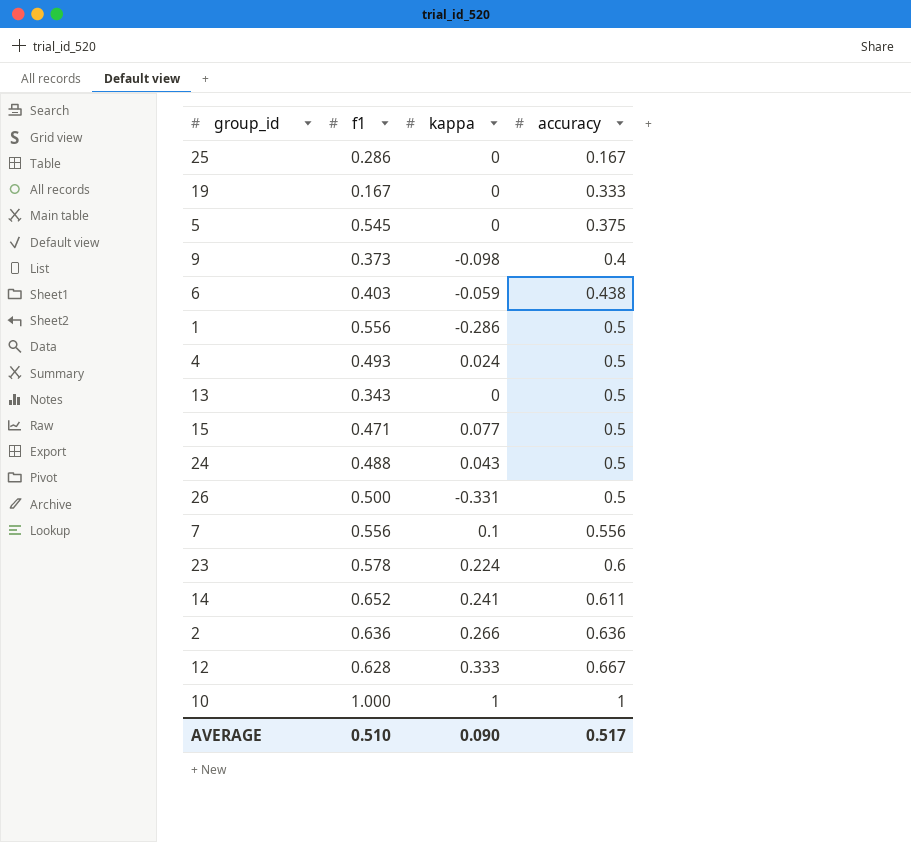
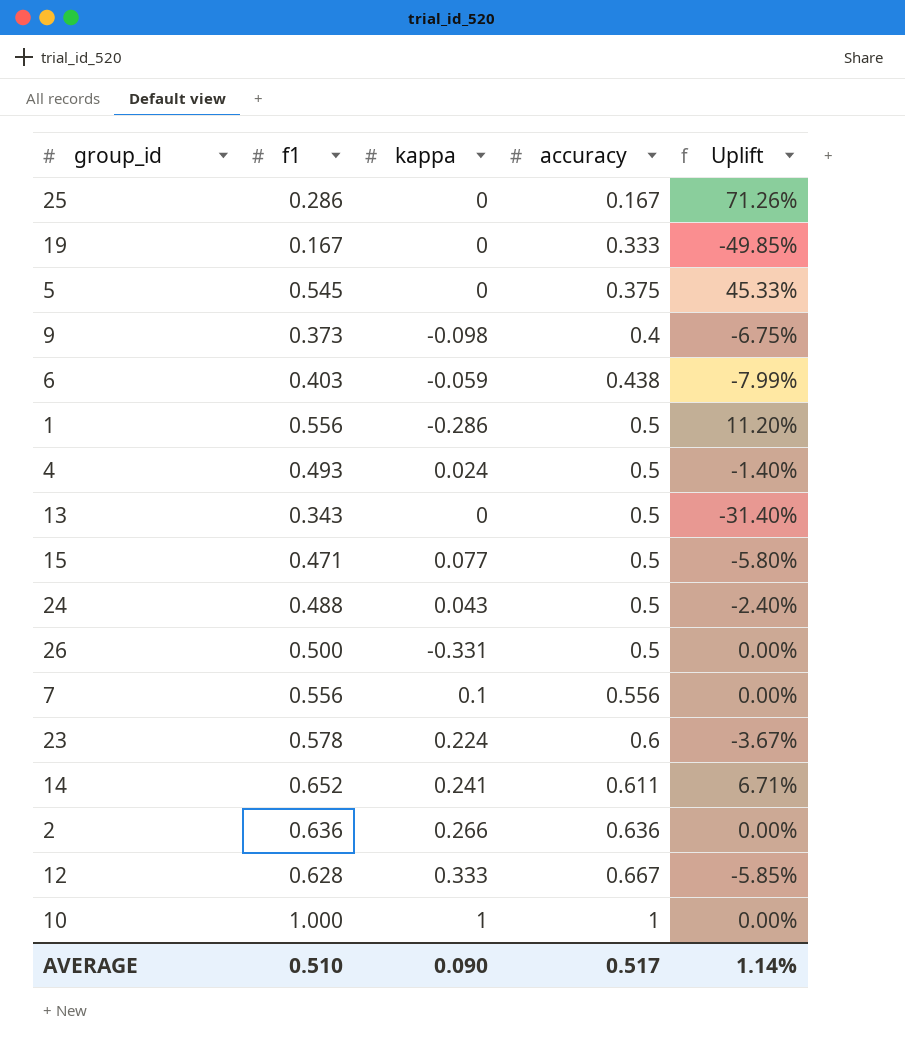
column Uplift | formula: none -> ([f1] - [accuracy]) / [accuracy]

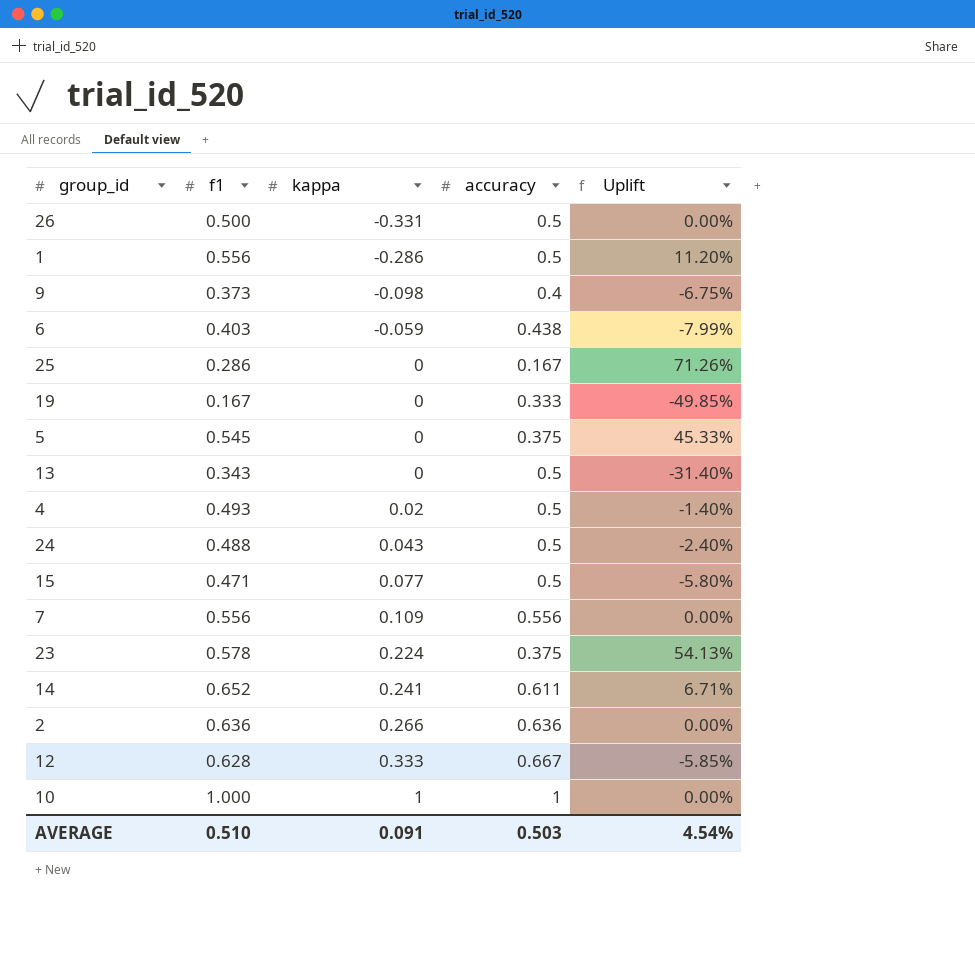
row order: accuracy ascending -> kappa ascending
4 | kappa: 0.024 -> 0.02
7 | kappa: 0.1 -> 0.109
23 | accuracy: 0.6 -> 0.375
23 | Uplift: -3.67% -> 54.13%
AVERAGE | kappa: 0.090 -> 0.091
AVERAGE | accuracy: 0.517 -> 0.503
AVERAGE | Uplift: 1.14% -> 4.54%

